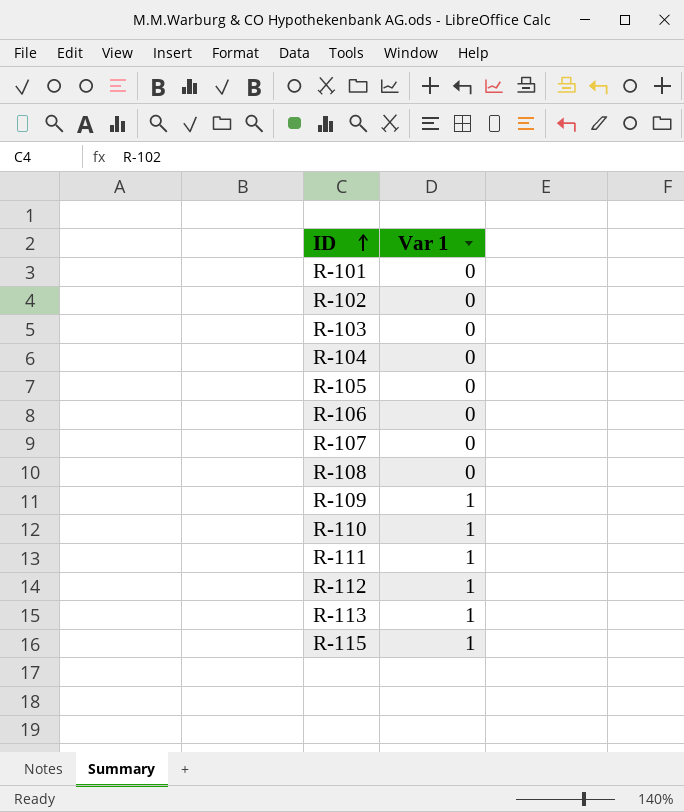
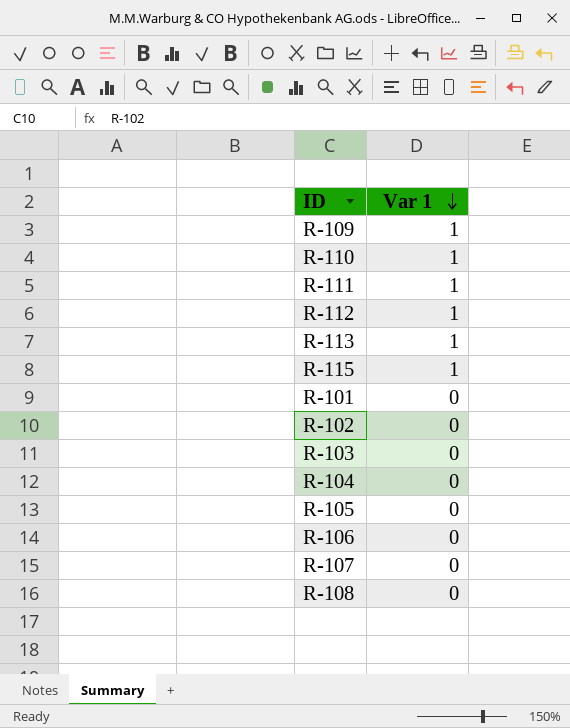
row order: ID ascending -> Var 1 descending

